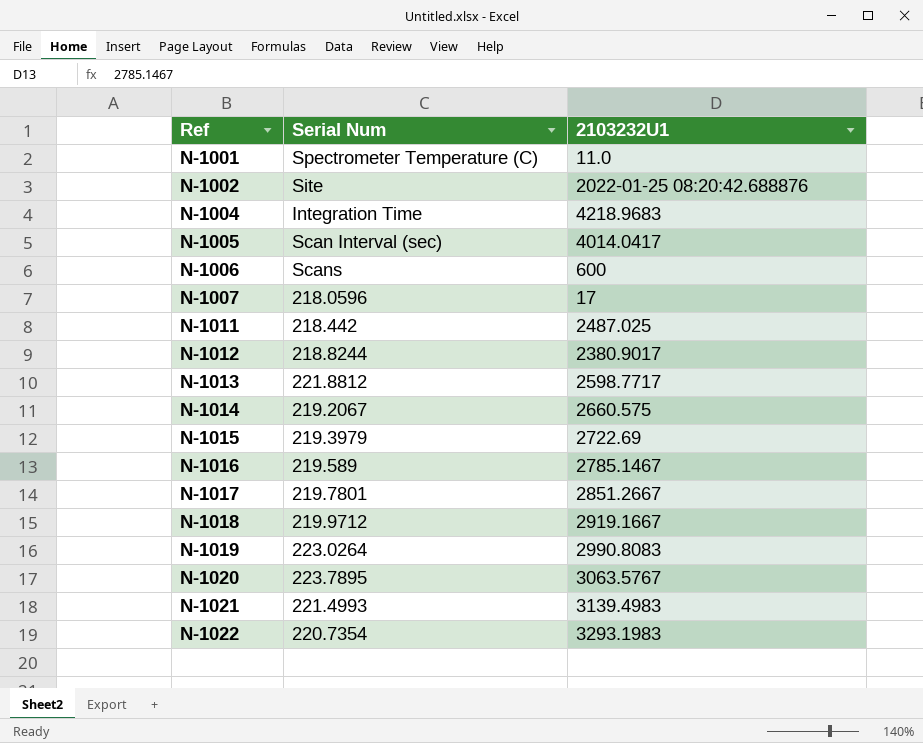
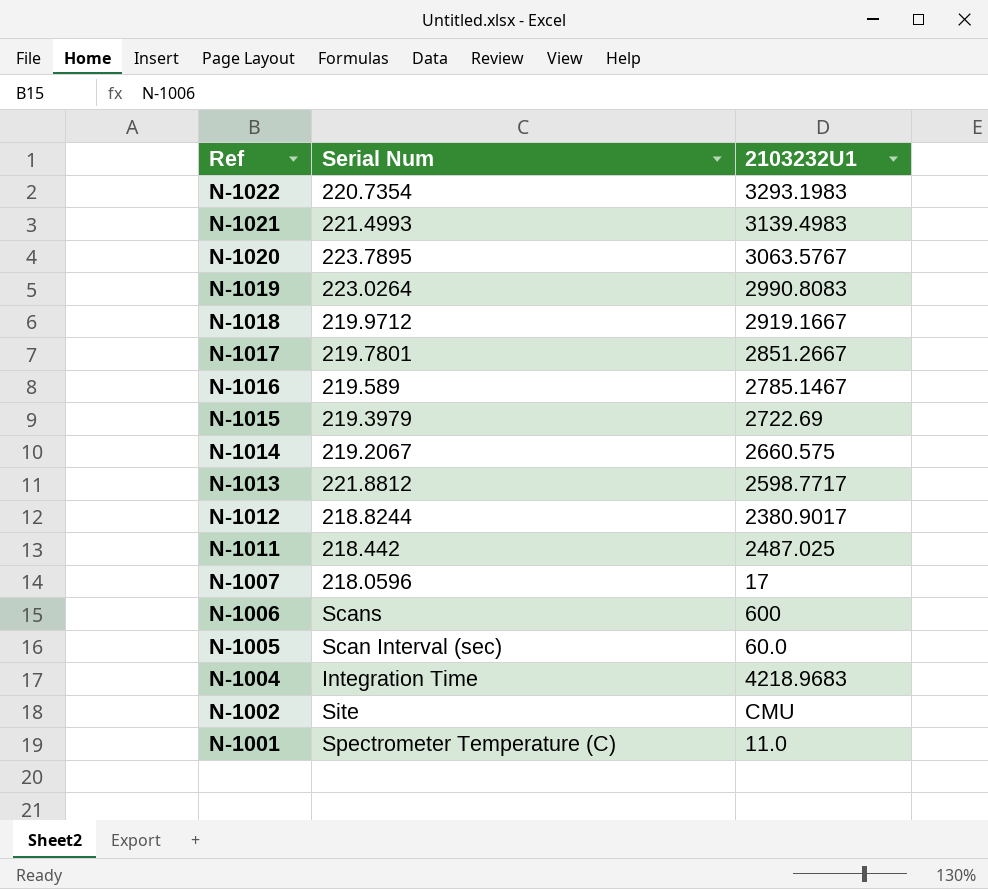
row order: Ref ascending -> Ref descending
N-1005 | 2103232U1: 4014.0417 -> 60.0
N-1002 | 2103232U1: 2022-01-25 08:20:42.688876 -> CMU

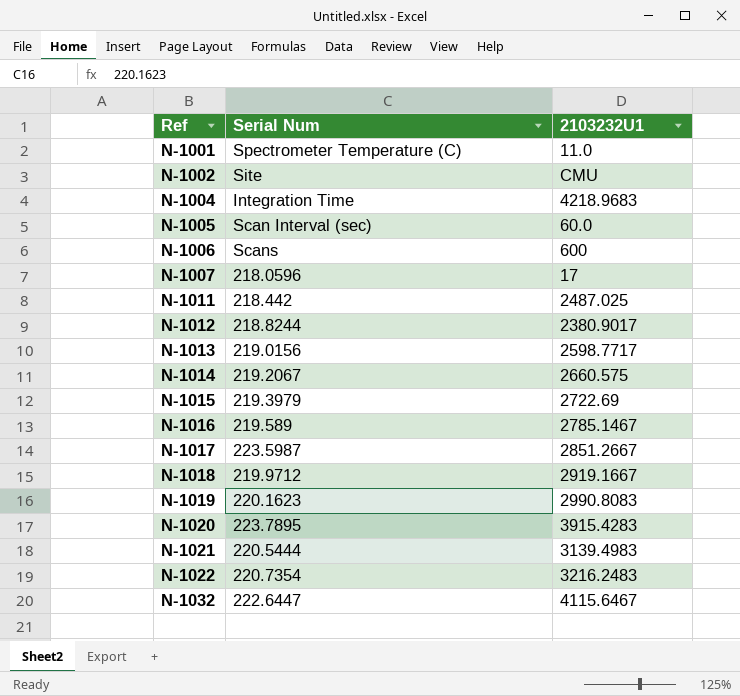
row order: Ref descending -> Ref ascending
N-1013 | Serial Num: 221.8812 -> 219.0156
N-1017 | Serial Num: 219.7801 -> 223.5987
N-1019 | Serial Num: 223.0264 -> 220.1623
N-1020 | 2103232U1: 3063.5767 -> 3915.4283
N-1021 | Serial Num: 221.4993 -> 220.5444
N-1022 | 2103232U1: 3293.1983 -> 3216.2483
row N-1032: none -> 222.6447 | 4115.6467

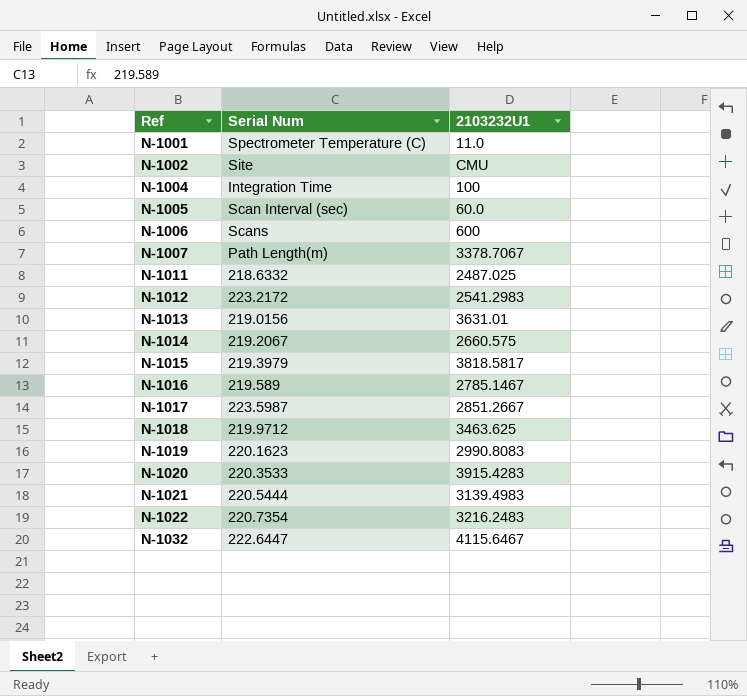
N-1004 | 2103232U1: 4218.9683 -> 100
N-1007 | Serial Num: 218.0596 -> Path Length(m)
N-1007 | 2103232U1: 17 -> 3378.7067
N-1011 | Serial Num: 218.442 -> 218.6332
N-1012 | Serial Num: 218.8244 -> 223.2172
N-1012 | 2103232U1: 2380.9017 -> 2541.2983
N-1013 | 2103232U1: 2598.7717 -> 3631.01
N-1015 | 2103232U1: 2722.69 -> 3818.5817
N-1018 | 2103232U1: 2919.1667 -> 3463.625
N-1020 | Serial Num: 223.7895 -> 220.3533

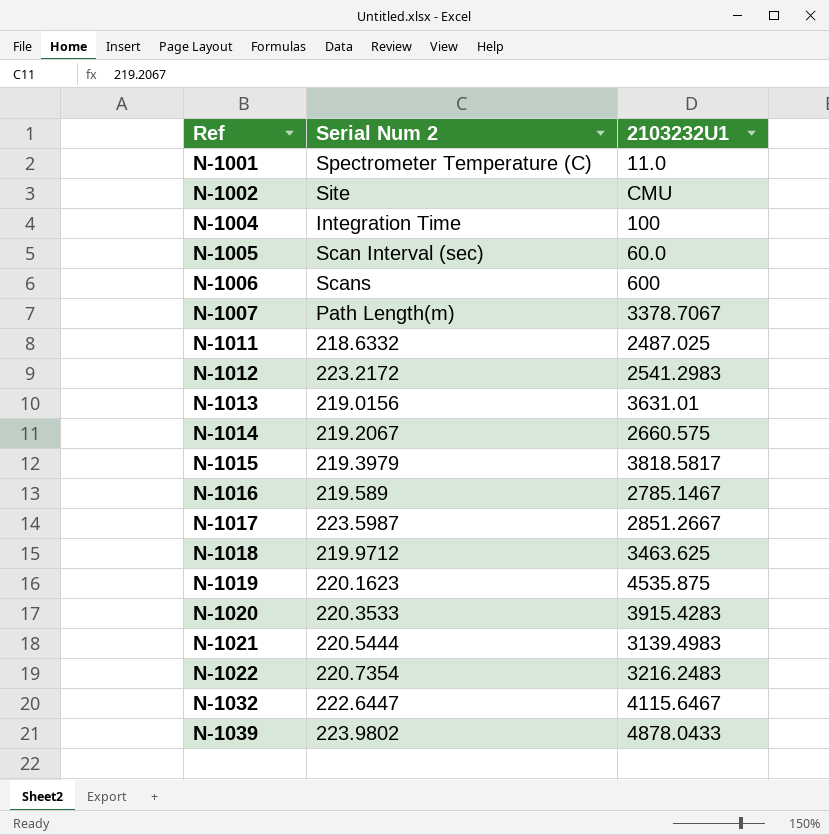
column name: Serial Num -> Serial Num 2
N-1019 | 2103232U1: 2990.8083 -> 4535.875
row N-1039: none -> 223.9802 | 4878.0433

